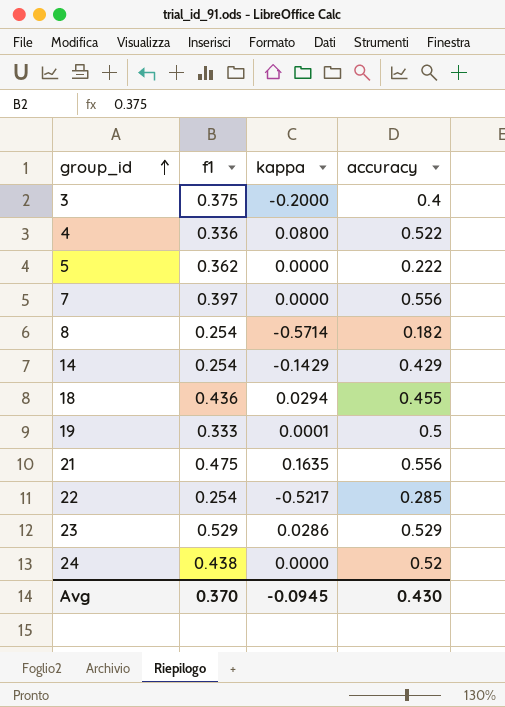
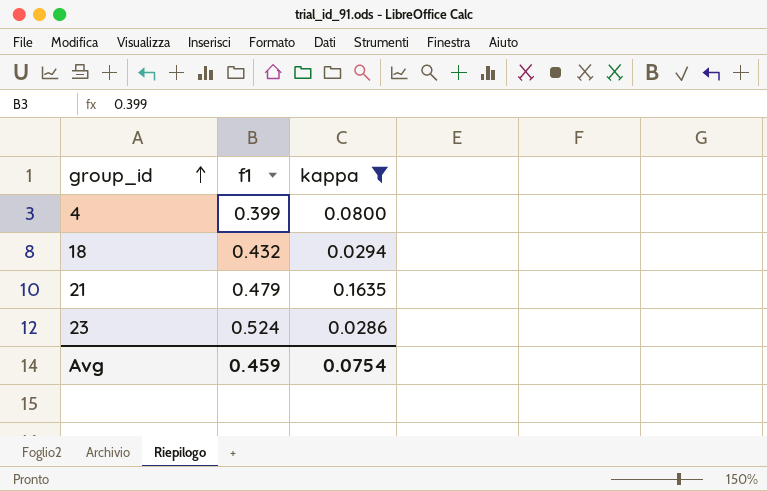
filter: none -> kappa >= 0.0286
column accuracy | position: 4 -> none
4 | f1: 0.336 -> 0.399
18 | f1: 0.436 -> 0.432
21 | f1: 0.475 -> 0.479
23 | f1: 0.529 -> 0.524
Avg | f1: 0.370 -> 0.459
Avg | kappa: -0.0945 -> 0.0754

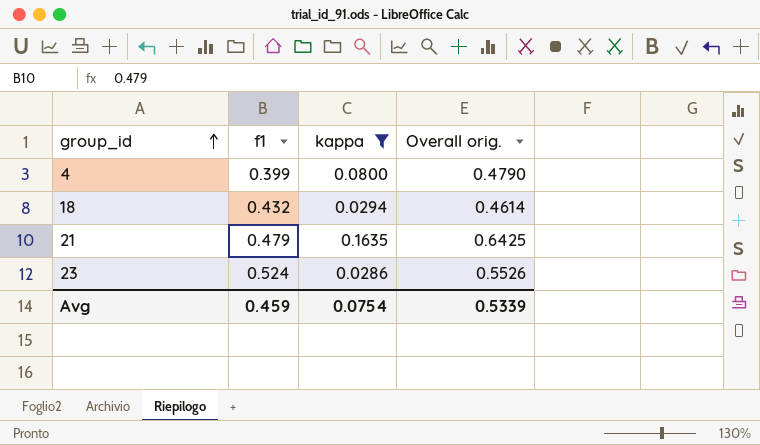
column Overall orig. | formula: none -> [f1] + [kappa]

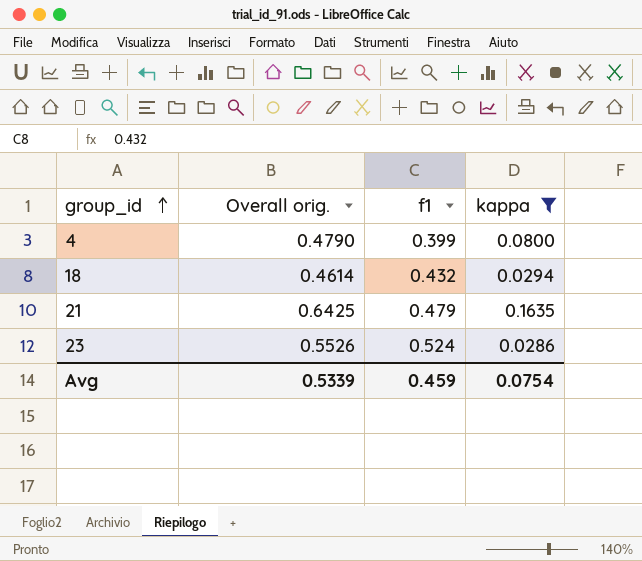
column Overall orig. | position: 4 -> 2

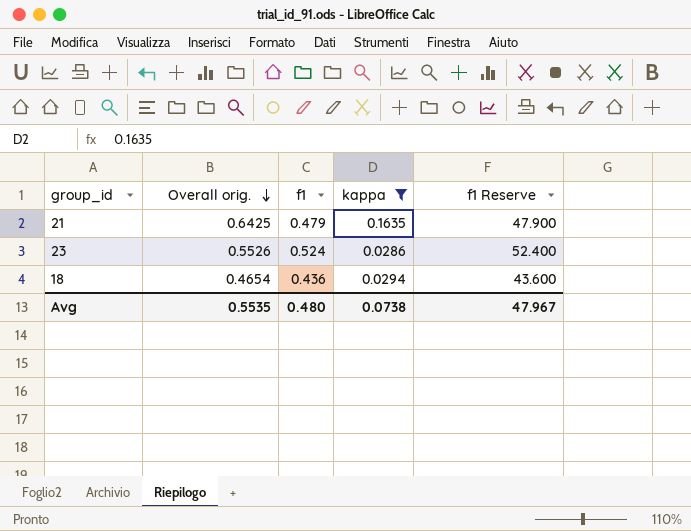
row order: group_id ascending -> Overall orig. descending
column f1 Reserve | formula: none -> [f1] * 100
row 4: 0.4790 | 0.399 | 0.0800 -> none
18 | Overall orig.: 0.4614 -> 0.4654
18 | f1: 0.432 -> 0.436
Avg | Overall orig.: 0.5339 -> 0.5535
Avg | f1: 0.459 -> 0.480
Avg | kappa: 0.0754 -> 0.0738

